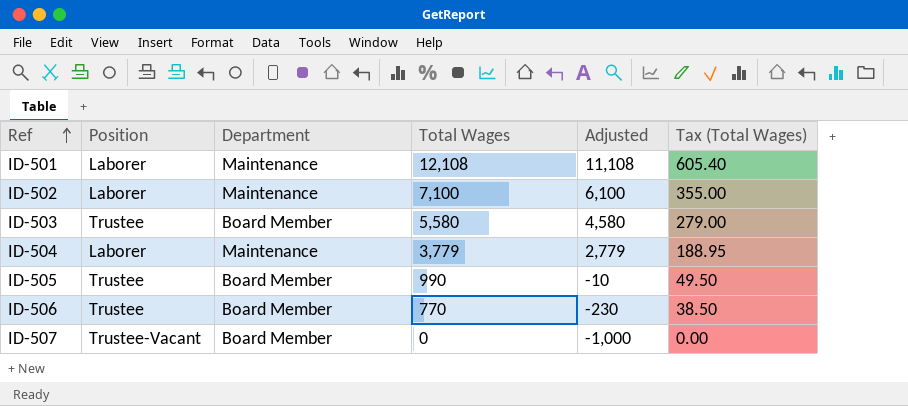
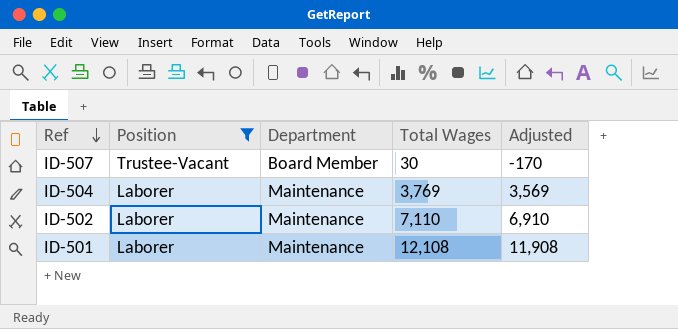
filter: none -> Position != Trustee
row order: Ref ascending -> Ref descending
column Tax (Total Wages) | formula: [Total Wages] * 0.05 -> none
column Adjusted | formula: [Total Wages] - 1000 -> [Total Wages] - 200
ID-507 | Total Wages: 0 -> 30
ID-504 | Total Wages: 3,779 -> 3,769
ID-502 | Total Wages: 7,100 -> 7,110

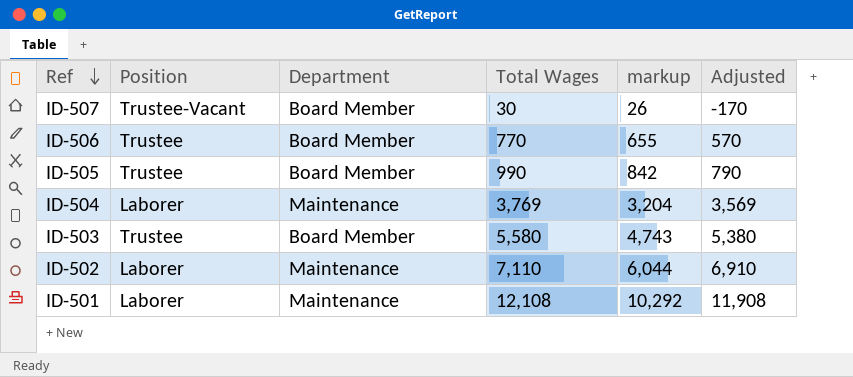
filter: Position != Trustee -> none
column markup | formula: none -> [Total Wages] * 0.85

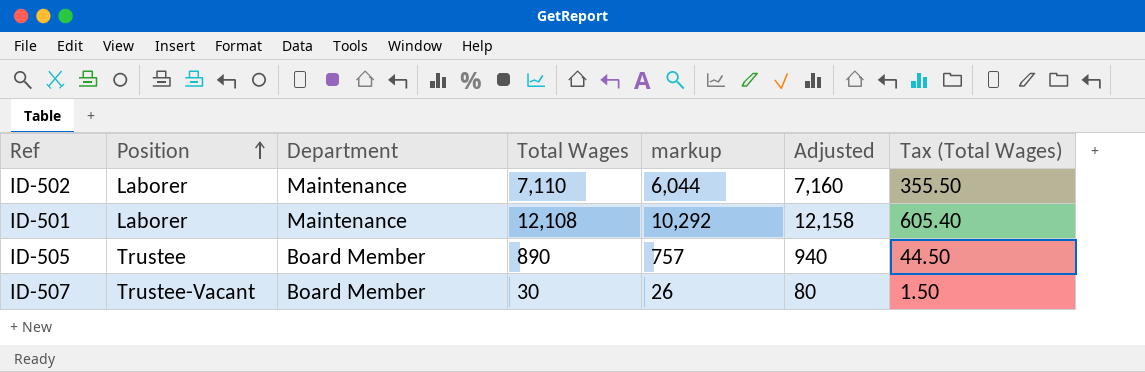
row order: Ref descending -> Position ascending
column Adjusted | formula: [Total Wages] - 200 -> [Total Wages] + 50
column Tax (Total Wages) | formula: none -> [Total Wages] * 0.05
row ID-506: Trustee | Board Member | 770 | 655 | 570 -> none
row ID-504: Laborer | Maintenance | 3,769 | 3,204 | 3,569 -> none
row ID-503: Trustee | Board Member | 5,580 | 4,743 | 5,380 -> none
ID-505 | Total Wages: 990 -> 890
ID-505 | markup: 842 -> 757

